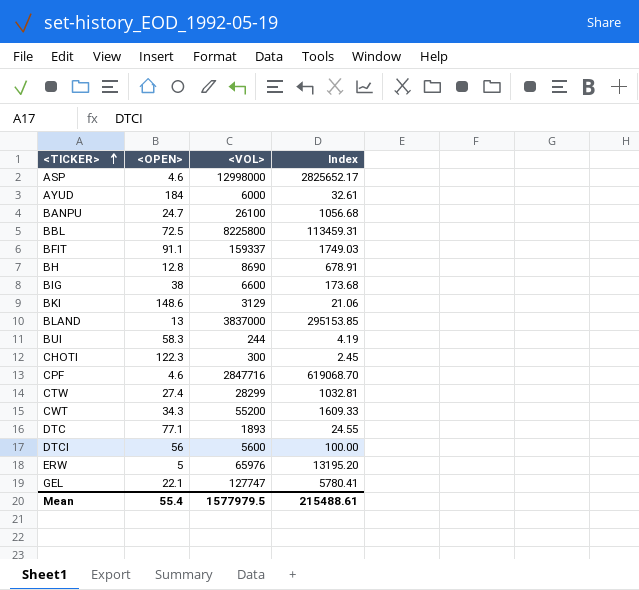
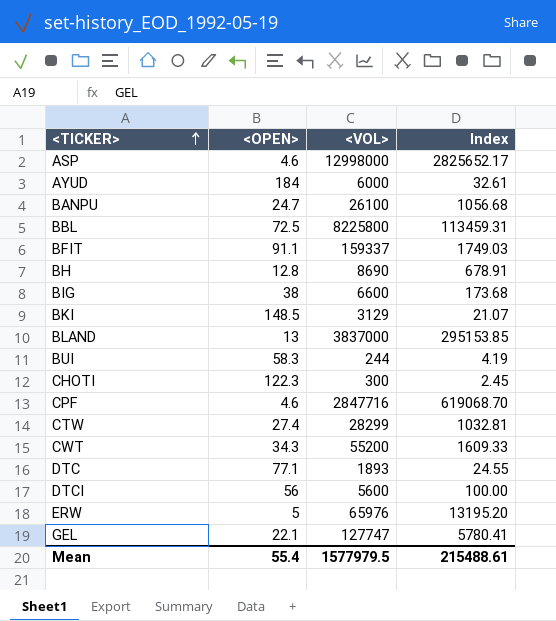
BKI | <OPEN>: 148.6 -> 148.5
BKI | Index: 21.06 -> 21.07

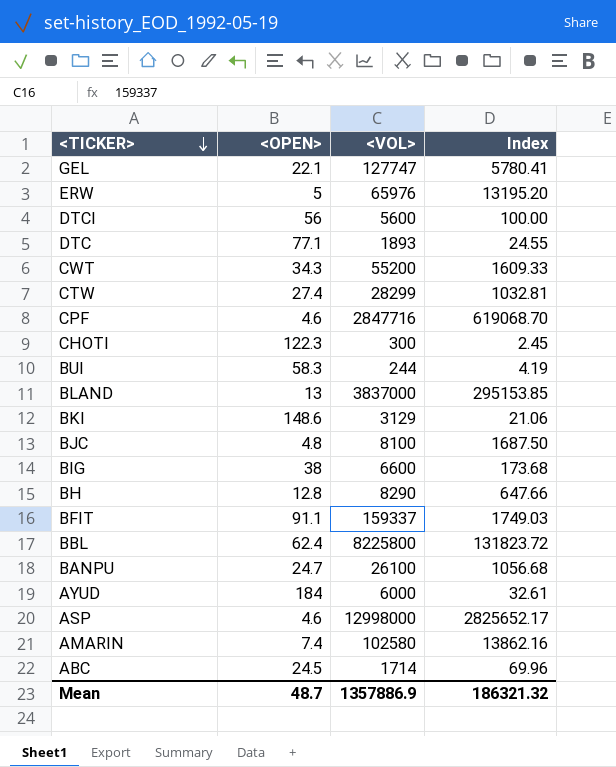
row order: <TICKER> ascending -> <TICKER> descending
BKI | <OPEN>: 148.5 -> 148.6
BKI | Index: 21.07 -> 21.06
row BJC: none -> 4.8 | 8100 | 1687.50
BH | <VOL>: 8690 -> 8290
BH | Index: 678.91 -> 647.66
BBL | <OPEN>: 72.5 -> 62.4
BBL | Index: 113459.31 -> 131823.72
row AMARIN: none -> 7.4 | 102580 | 13862.16
row ABC: none -> 24.5 | 1714 | 69.96
Mean | <OPEN>: 55.4 -> 48.7
Mean | <VOL>: 1577979.5 -> 1357886.9
Mean | Index: 215488.61 -> 186321.32

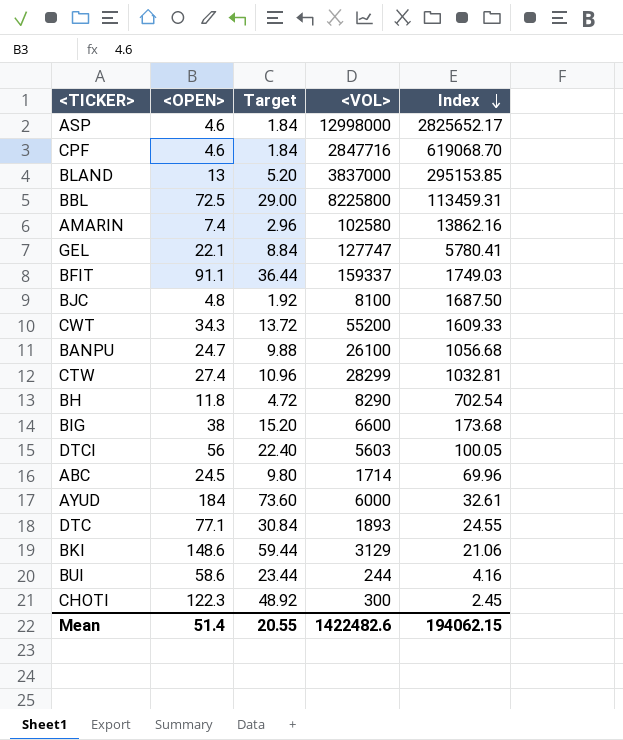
row order: <TICKER> descending -> Index descending
column Target | formula: none -> [<OPEN>] * 0.4
row ERW: 5 | 65976 | 13195.20 -> none
BBL | <OPEN>: 62.4 -> 72.5
BBL | Index: 131823.72 -> 113459.31
BH | <OPEN>: 12.8 -> 11.8
BH | Index: 647.66 -> 702.54
DTCI | <VOL>: 5600 -> 5603
DTCI | Index: 100.00 -> 100.05
BUI | <OPEN>: 58.3 -> 58.6
BUI | Index: 4.19 -> 4.16
Mean | <OPEN>: 48.7 -> 51.4
Mean | <VOL>: 1357886.9 -> 1422482.6
Mean | Index: 186321.32 -> 194062.15

